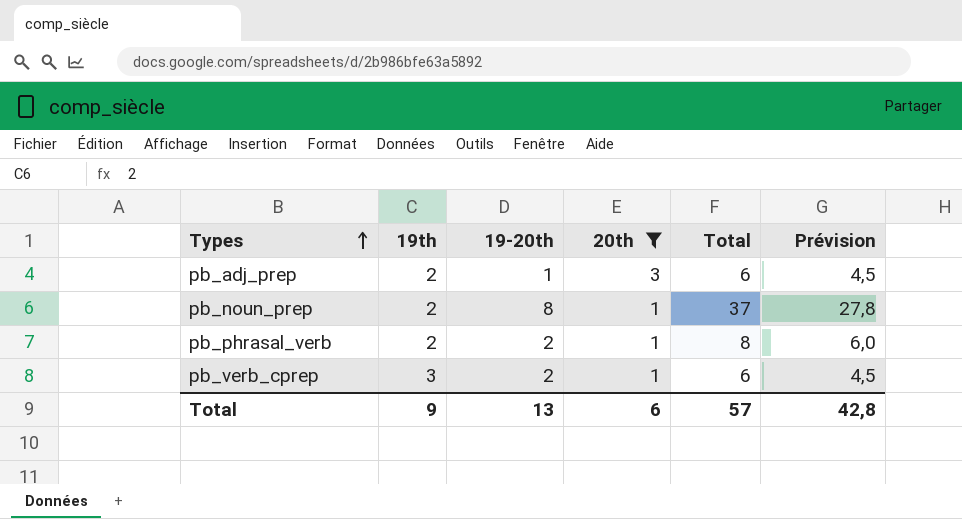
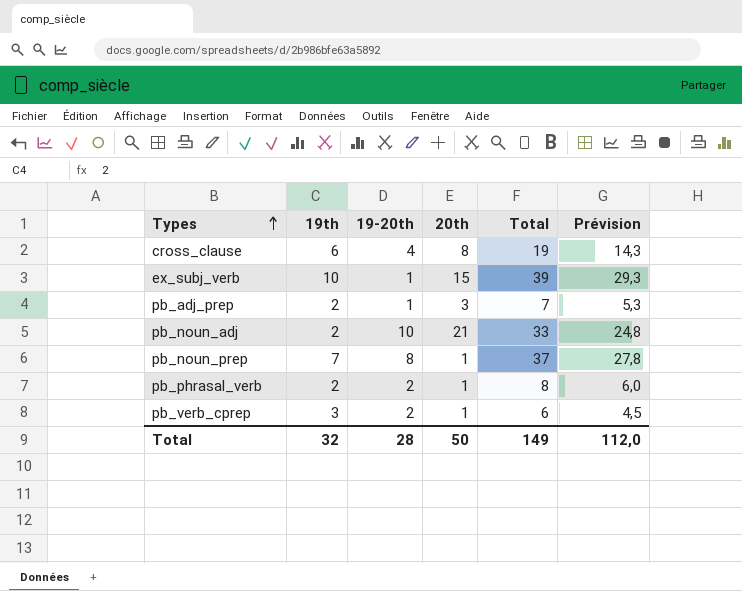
filter: 20th <= 3 -> none
pb_adj_prep | Total: 6 -> 7
pb_adj_prep | Prévision: 4,5 -> 5,3
pb_noun_prep | 19th: 2 -> 7
Total | 19th: 9 -> 32
Total | 19-20th: 13 -> 28
Total | 20th: 6 -> 50
Total | Total: 57 -> 149
Total | Prévision: 42,8 -> 112,0

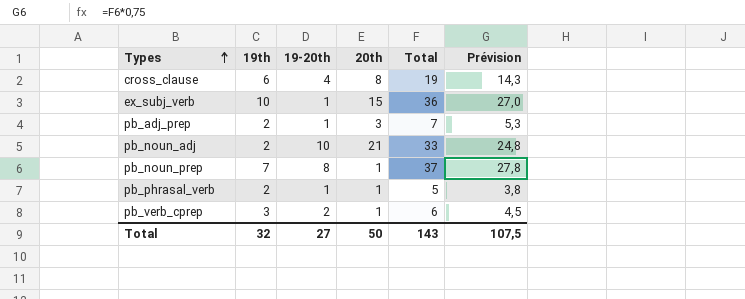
ex_subj_verb | Total: 39 -> 36
ex_subj_verb | Prévision: 29,3 -> 27,0
pb_phrasal_verb | 19-20th: 2 -> 1
pb_phrasal_verb | Total: 8 -> 5
pb_phrasal_verb | Prévision: 6,0 -> 3,8
Total | 19-20th: 28 -> 27
Total | Total: 149 -> 143
Total | Prévision: 112,0 -> 107,5

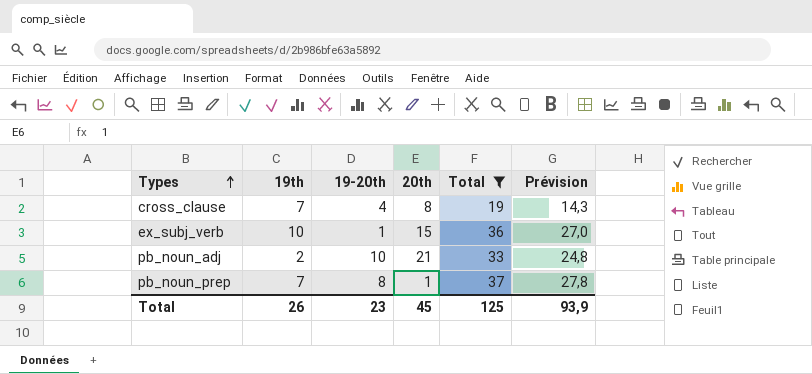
filter: none -> Total >= 19
cross_clause | 19th: 6 -> 7
Total | 19th: 32 -> 26
Total | 19-20th: 27 -> 23
Total | 20th: 50 -> 45
Total | Total: 143 -> 125
Total | Prévision: 107,5 -> 93,9

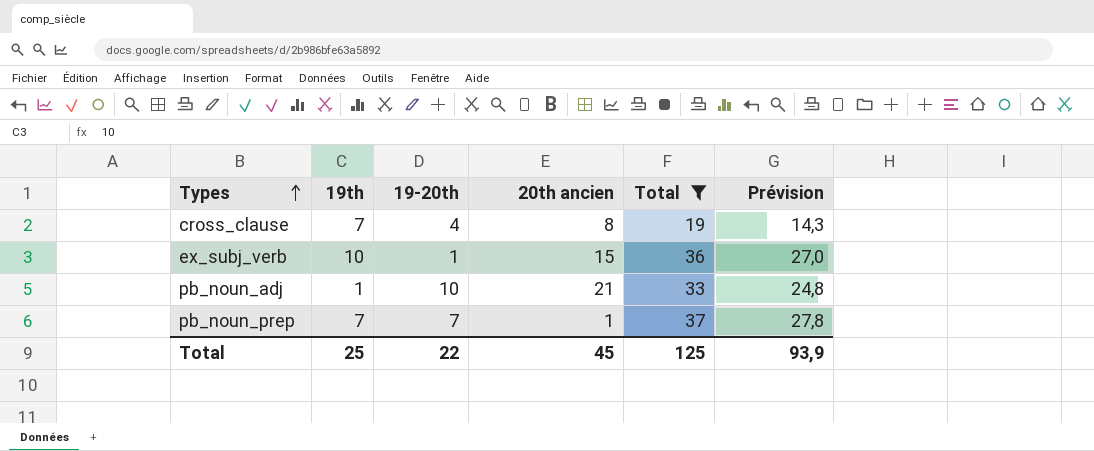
column name: 20th -> 20th ancien
pb_noun_adj | 19th: 2 -> 1
pb_noun_prep | 19-20th: 8 -> 7
Total | 19th: 26 -> 25
Total | 19-20th: 23 -> 22

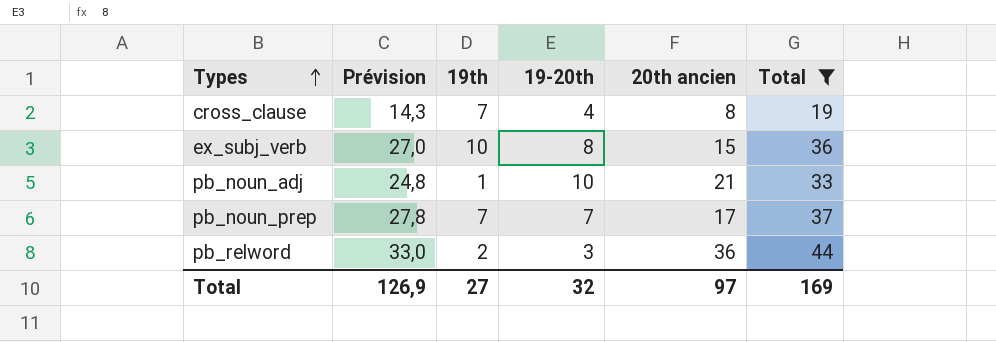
column Prévision | position: 6 -> 2
ex_subj_verb | 19-20th: 1 -> 8
pb_noun_prep | 20th ancien: 1 -> 17
row pb_relword: none -> 33,0 | 2 | 3 | 36 | 44
Total | Prévision: 93,9 -> 126,9
Total | 19th: 25 -> 27
Total | 19-20th: 22 -> 32
Total | 20th ancien: 45 -> 97
Total | Total: 125 -> 169

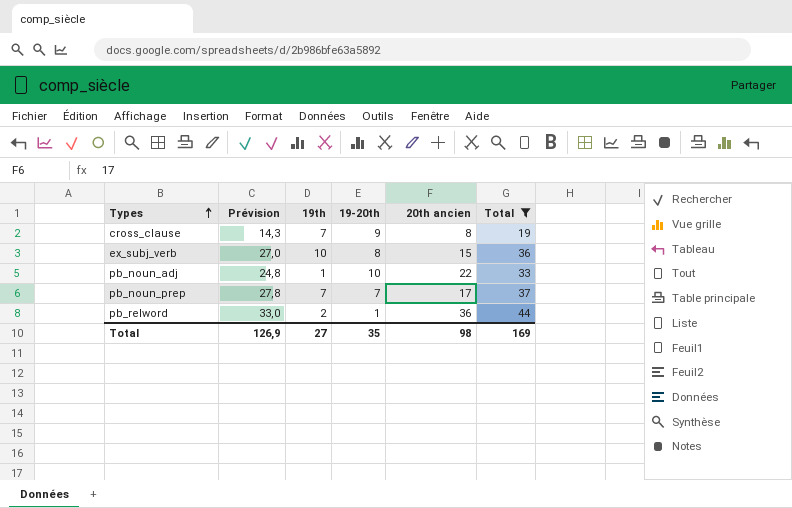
cross_clause | 19-20th: 4 -> 9
pb_noun_adj | 20th ancien: 21 -> 22
pb_relword | 19-20th: 3 -> 1
Total | 19-20th: 32 -> 35
Total | 20th ancien: 97 -> 98

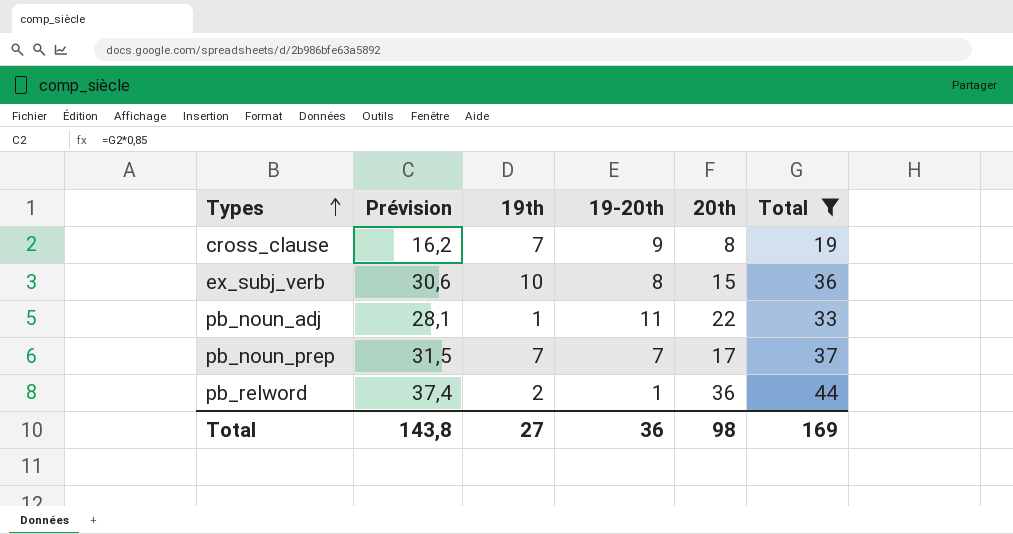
column Prévision | formula: [Total] * 0,75 -> [Total] * 0,85
column name: 20th ancien -> 20th
pb_noun_adj | 19-20th: 10 -> 11
Total | Prévision: 126,9 -> 143,8
Total | 19-20th: 35 -> 36

